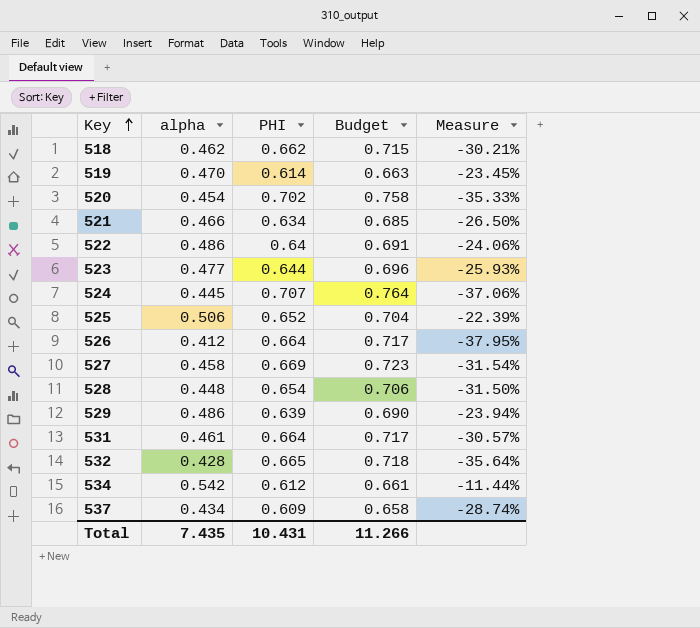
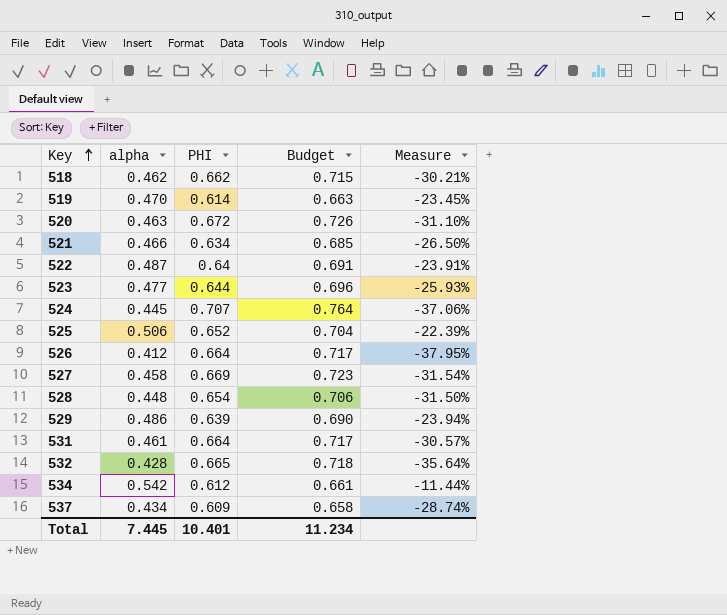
520 | alpha: 0.454 -> 0.463
520 | PHI: 0.702 -> 0.672
520 | Budget: 0.758 -> 0.726
520 | Measure: -35.33% -> -31.10%
522 | alpha: 0.486 -> 0.487
522 | Measure: -24.06% -> -23.91%
Total | alpha: 7.435 -> 7.445
Total | PHI: 10.431 -> 10.401
Total | Budget: 11.266 -> 11.234

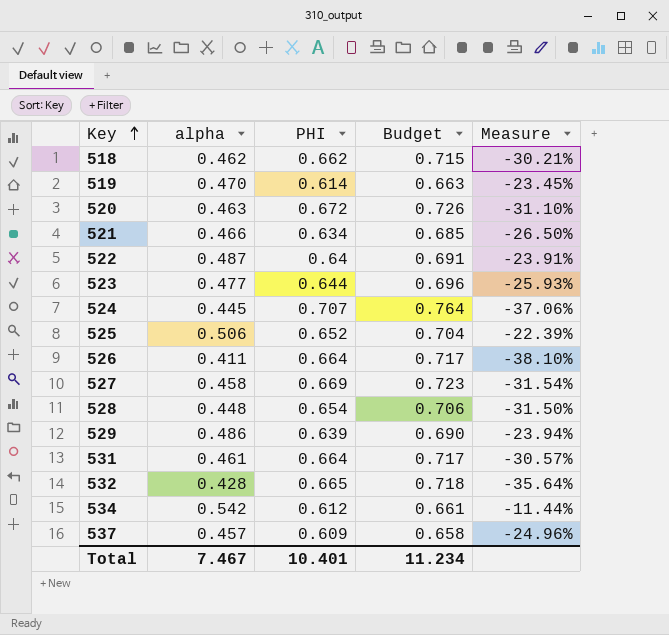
526 | alpha: 0.412 -> 0.411
526 | Measure: -37.95% -> -38.10%
537 | alpha: 0.434 -> 0.457
537 | Measure: -28.74% -> -24.96%
Total | alpha: 7.445 -> 7.467

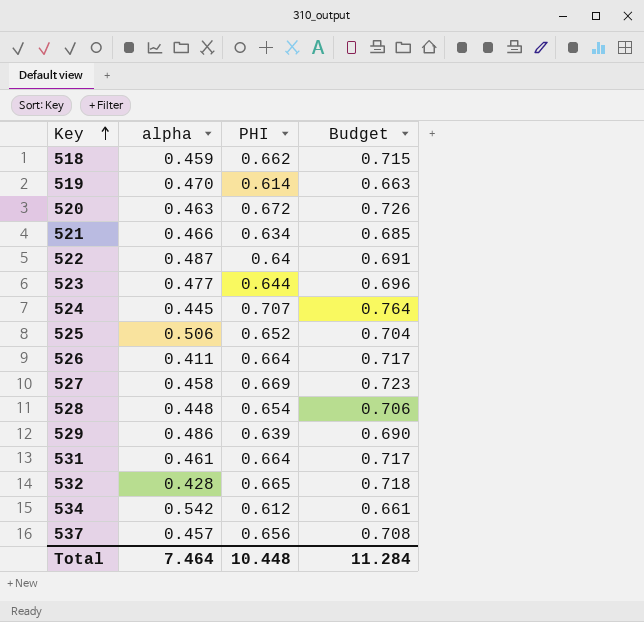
column Measure | formula: ([alpha] - [PHI]) / [PHI] -> none
518 | alpha: 0.462 -> 0.459
537 | PHI: 0.609 -> 0.656
537 | Budget: 0.658 -> 0.708
Total | alpha: 7.467 -> 7.464
Total | PHI: 10.401 -> 10.448
Total | Budget: 11.234 -> 11.284

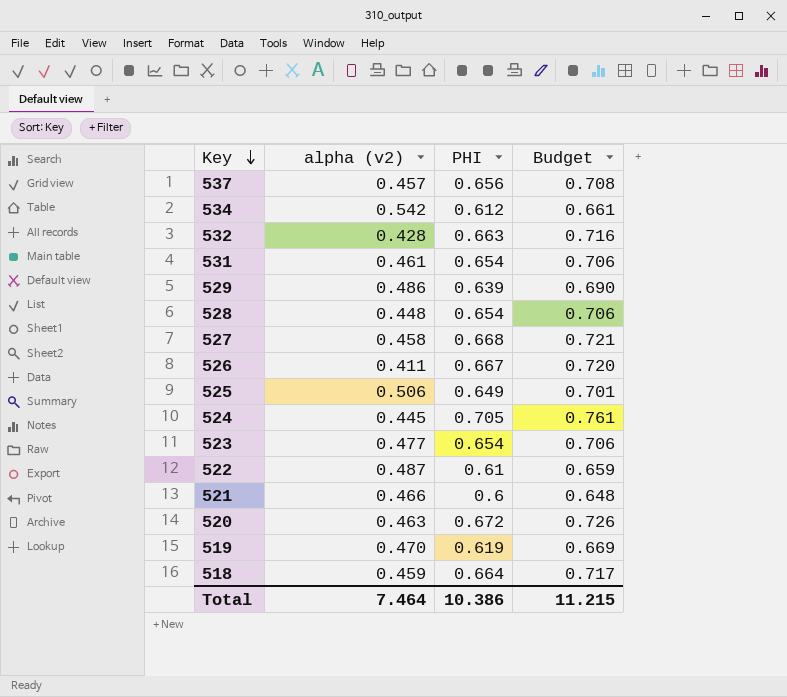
row order: Key ascending -> Key descending
column name: alpha -> alpha (v2)
532 | PHI: 0.665 -> 0.663
532 | Budget: 0.718 -> 0.716
531 | PHI: 0.664 -> 0.654
531 | Budget: 0.717 -> 0.706
527 | PHI: 0.669 -> 0.668
527 | Budget: 0.723 -> 0.721
526 | PHI: 0.664 -> 0.667
526 | Budget: 0.717 -> 0.720
525 | PHI: 0.652 -> 0.649
525 | Budget: 0.704 -> 0.701
524 | PHI: 0.707 -> 0.705
524 | Budget: 0.764 -> 0.761
523 | PHI: 0.644 -> 0.654
523 | Budget: 0.696 -> 0.706
522 | PHI: 0.64 -> 0.61
522 | Budget: 0.691 -> 0.659
521 | PHI: 0.634 -> 0.6
521 | Budget: 0.685 -> 0.648
519 | PHI: 0.614 -> 0.619
519 | Budget: 0.663 -> 0.669
518 | PHI: 0.662 -> 0.664
518 | Budget: 0.715 -> 0.717
Total | PHI: 10.448 -> 10.386
Total | Budget: 11.284 -> 11.215

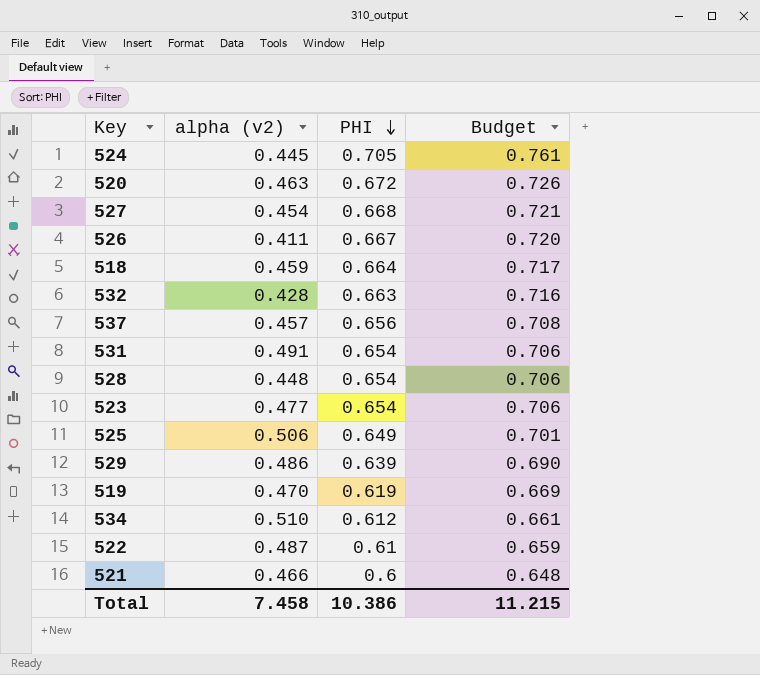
row order: Key descending -> PHI descending
527 | alpha (v2): 0.458 -> 0.454
531 | alpha (v2): 0.461 -> 0.491
534 | alpha (v2): 0.542 -> 0.510
Total | alpha (v2): 7.464 -> 7.458

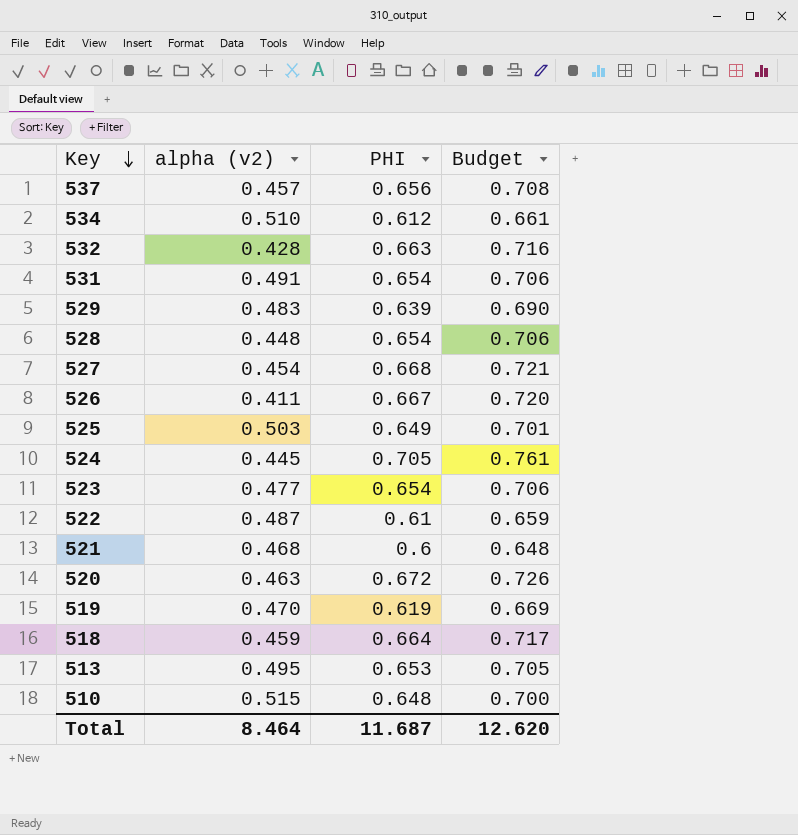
row order: PHI descending -> Key descending
529 | alpha (v2): 0.486 -> 0.483
525 | alpha (v2): 0.506 -> 0.503
521 | alpha (v2): 0.466 -> 0.468
row 513: none -> 0.495 | 0.653 | 0.705
row 510: none -> 0.515 | 0.648 | 0.700
Total | alpha (v2): 7.458 -> 8.464
Total | PHI: 10.386 -> 11.687
Total | Budget: 11.215 -> 12.620

